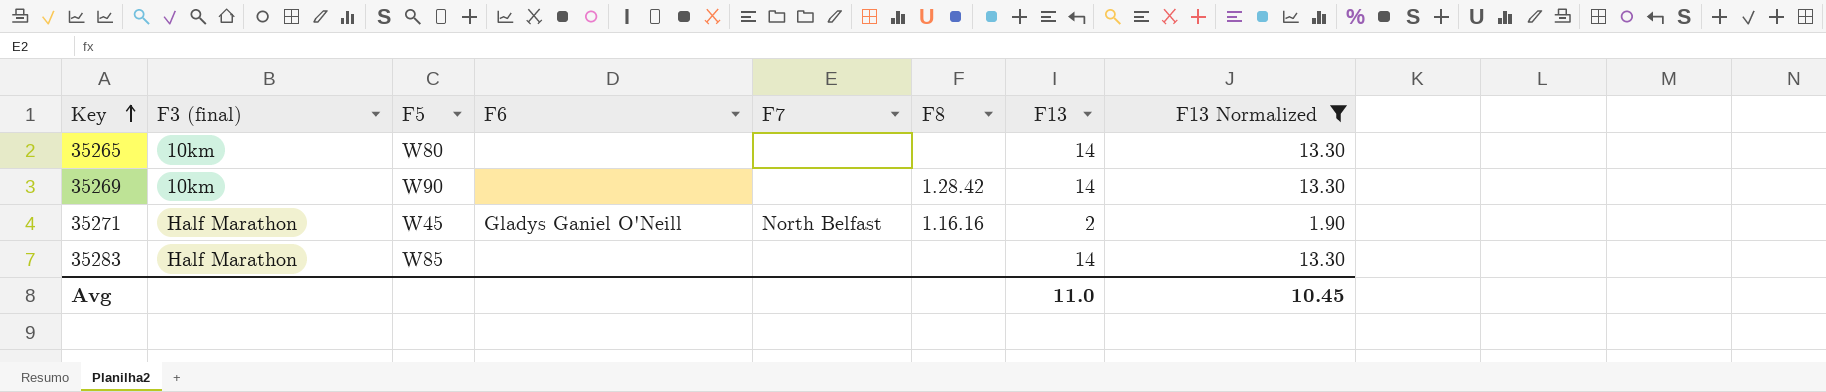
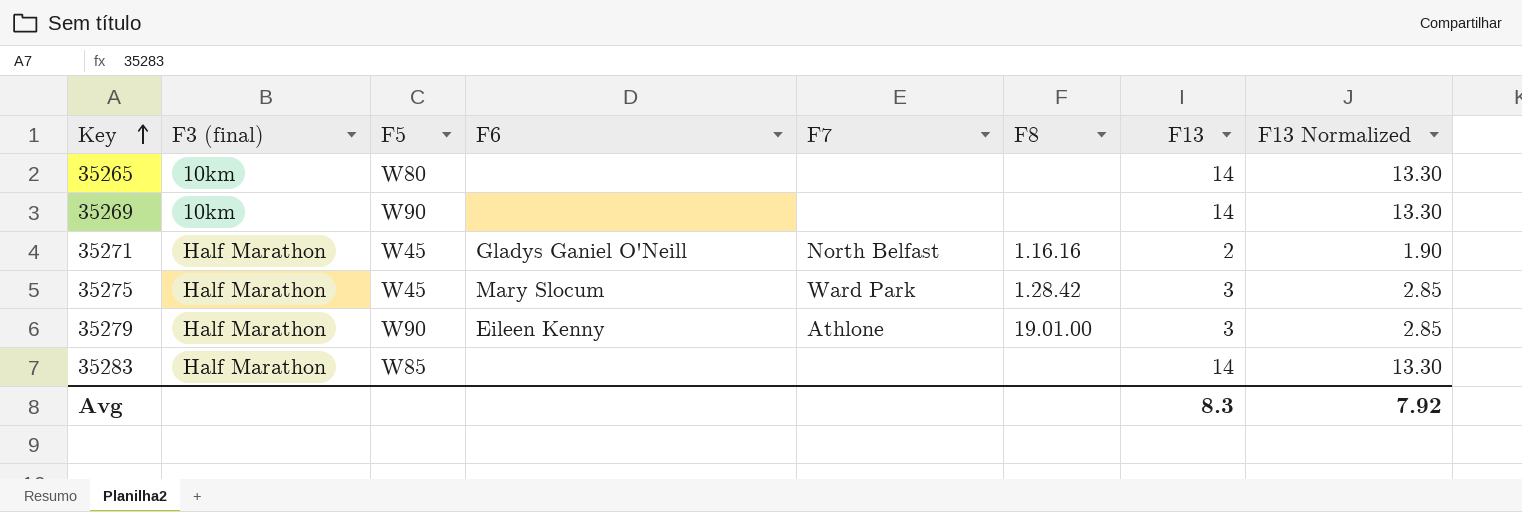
filter: F13 Normalized != 2.85 -> none
35269 | F8: 1.28.42 -> none
Avg | F13: 11.0 -> 8.3
Avg | F13 Normalized: 10.45 -> 7.92

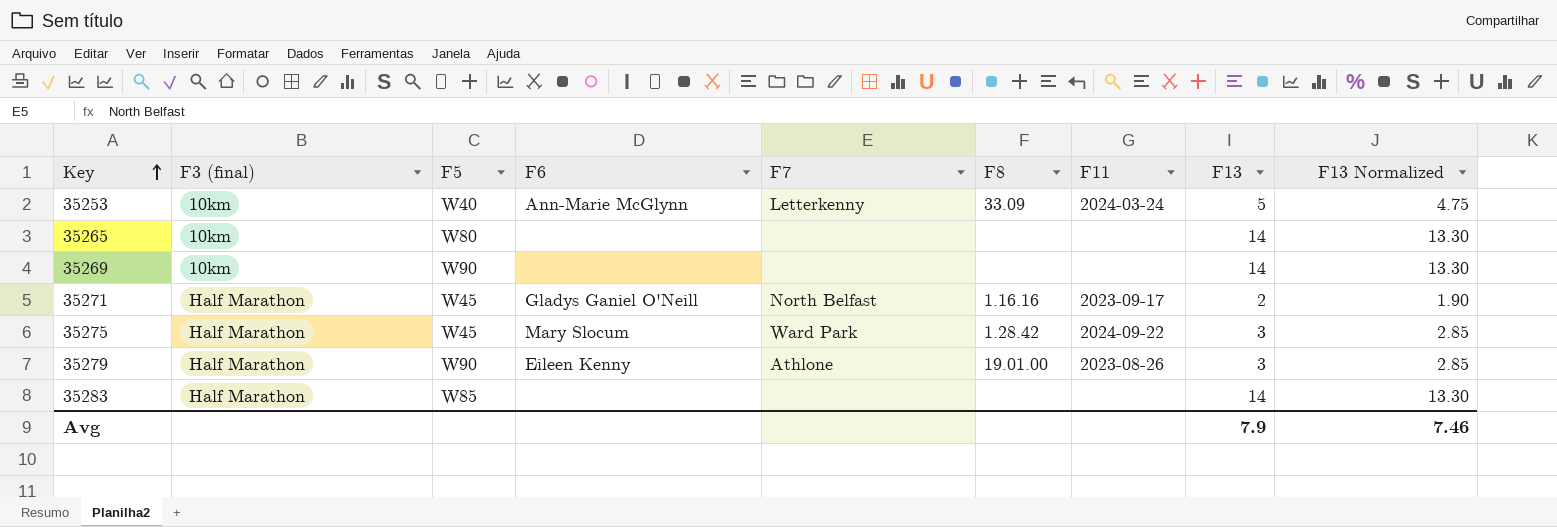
column F11 | position: none -> 7
row 35253: none -> 10km | W40 | Ann-Marie McGlynn | Letterkenny | 33.09 | 2024-03-24 | 5 | 4.75
Avg | F13: 8.3 -> 7.9
Avg | F13 Normalized: 7.92 -> 7.46

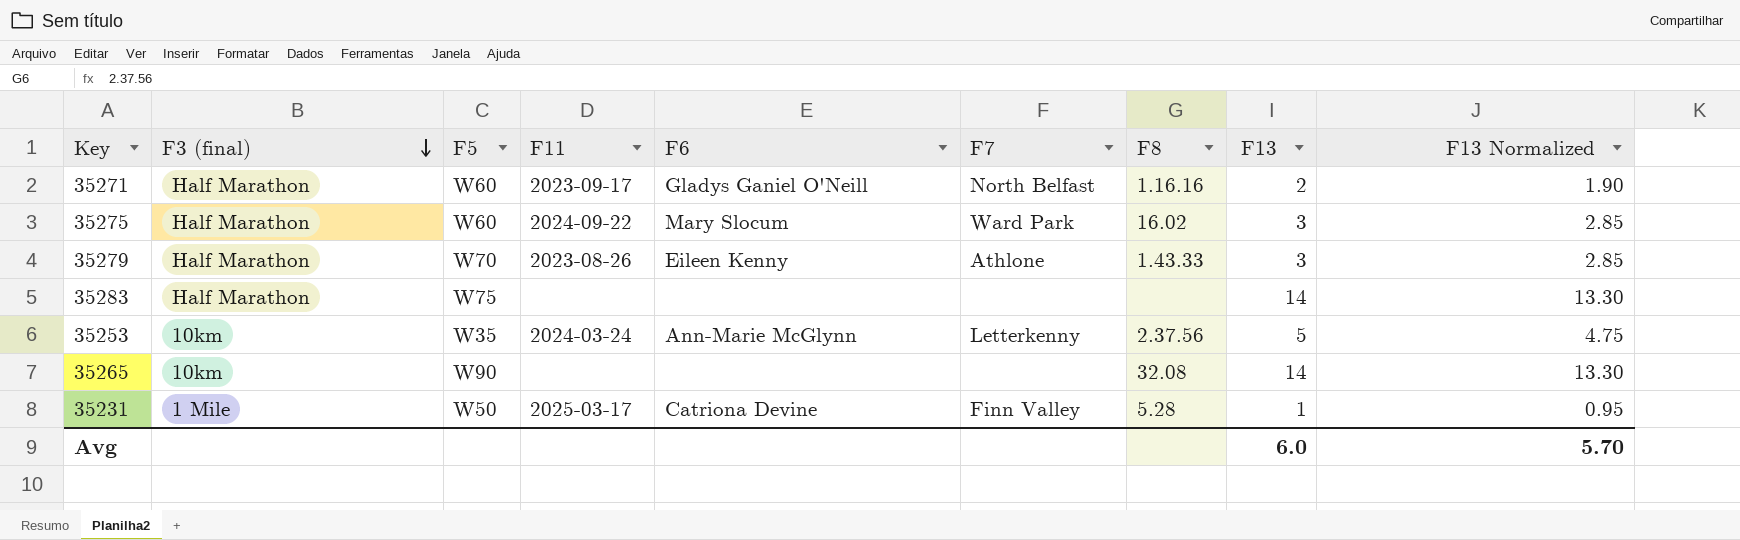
row order: Key ascending -> F3 (final) descending
column F11 | position: 7 -> 4
row 35269: 10km | W90 | none | none | none | none | 14 | 13.30 -> none
35271 | F5: W45 -> W60
35275 | F5: W45 -> W60
35275 | F8: 1.28.42 -> 16.02
35279 | F5: W90 -> W70
35279 | F8: 19.01.00 -> 1.43.33
35283 | F5: W85 -> W75
35253 | F5: W40 -> W35
35253 | F8: 33.09 -> 2.37.56
35265 | F5: W80 -> W90
35265 | F8: none -> 32.08
row 35231: none -> 1 Mile | W50 | 2025-03-17 | Catriona Devine | Finn Valley | 5.28 | 1 | 0.95
Avg | F13: 7.9 -> 6.0
Avg | F13 Normalized: 7.46 -> 5.70

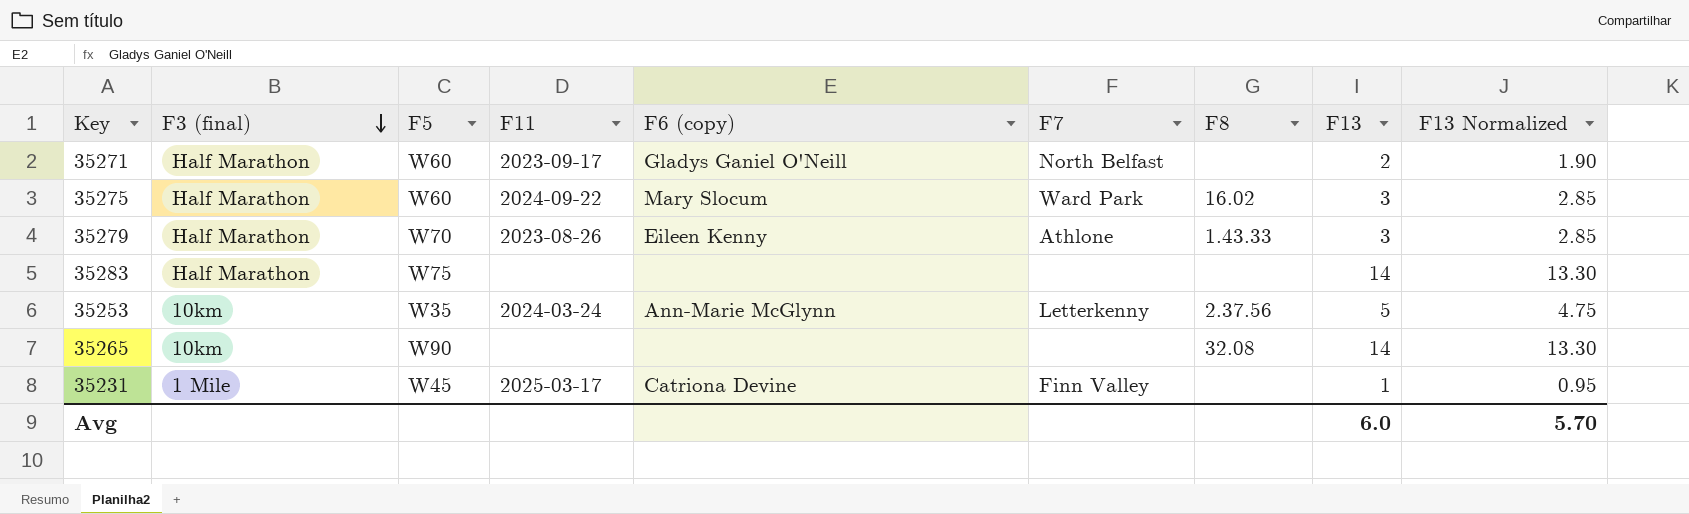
column name: F6 -> F6 (copy)
35271 | F8: 1.16.16 -> none
35231 | F5: W50 -> W45
35231 | F8: 5.28 -> none

